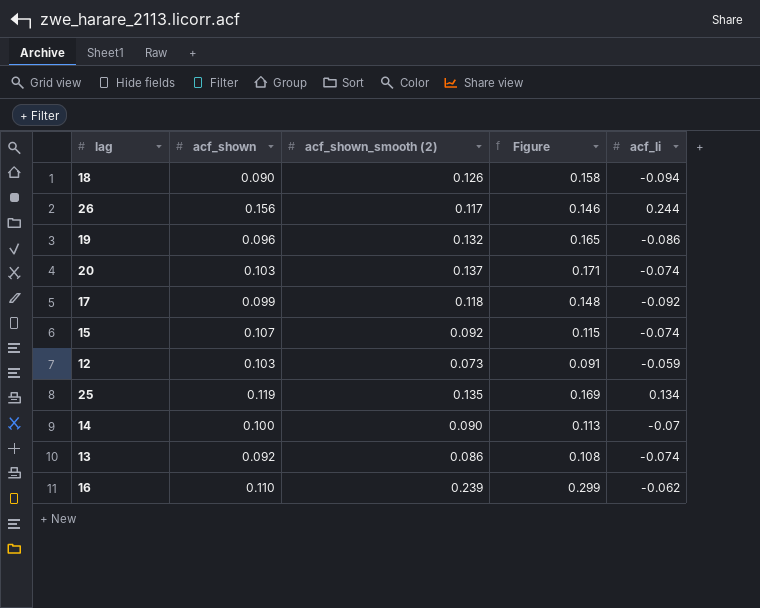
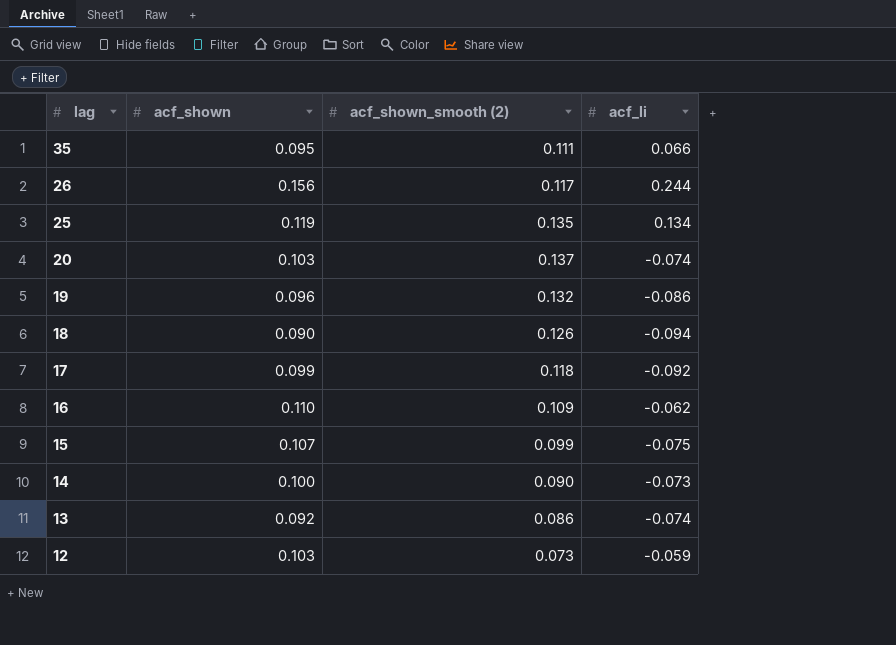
row order: none -> lag descending
column Figure | formula: [acf_shown_smooth (2)] * 1.25 -> none
row 35: none -> 0.095 | 0.111 | 0.066
16 | acf_shown_smooth (2): 0.239 -> 0.109
15 | acf_shown_smooth (2): 0.092 -> 0.099
15 | acf_li: -0.074 -> -0.075
14 | acf_li: -0.07 -> -0.073

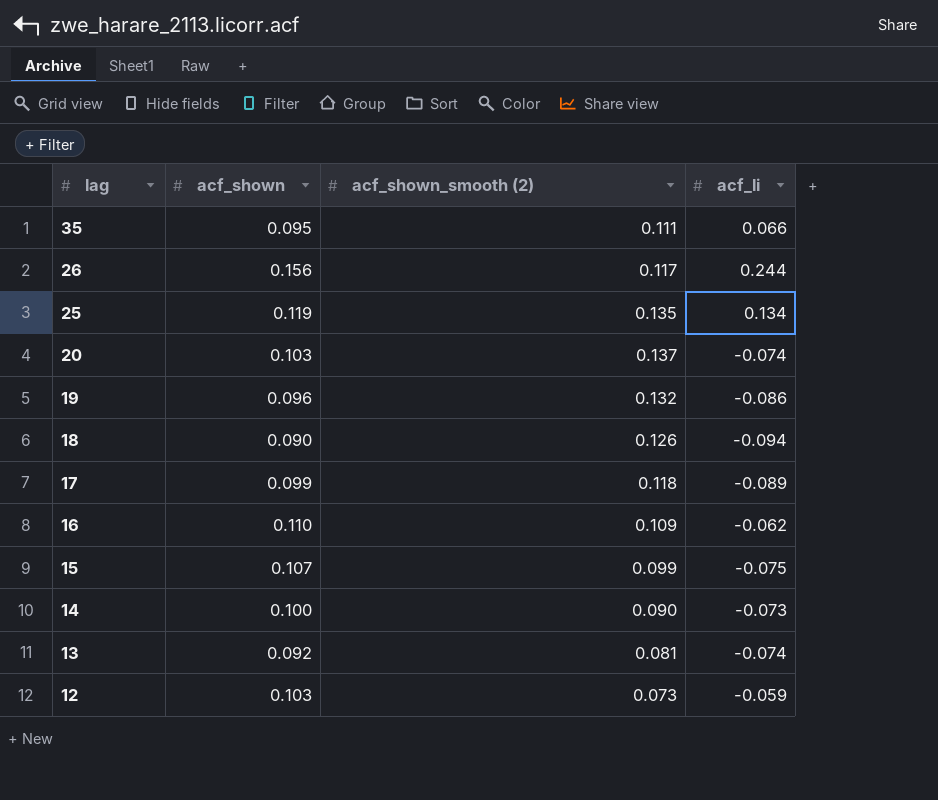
17 | acf_li: -0.092 -> -0.089
13 | acf_shown_smooth (2): 0.086 -> 0.081

